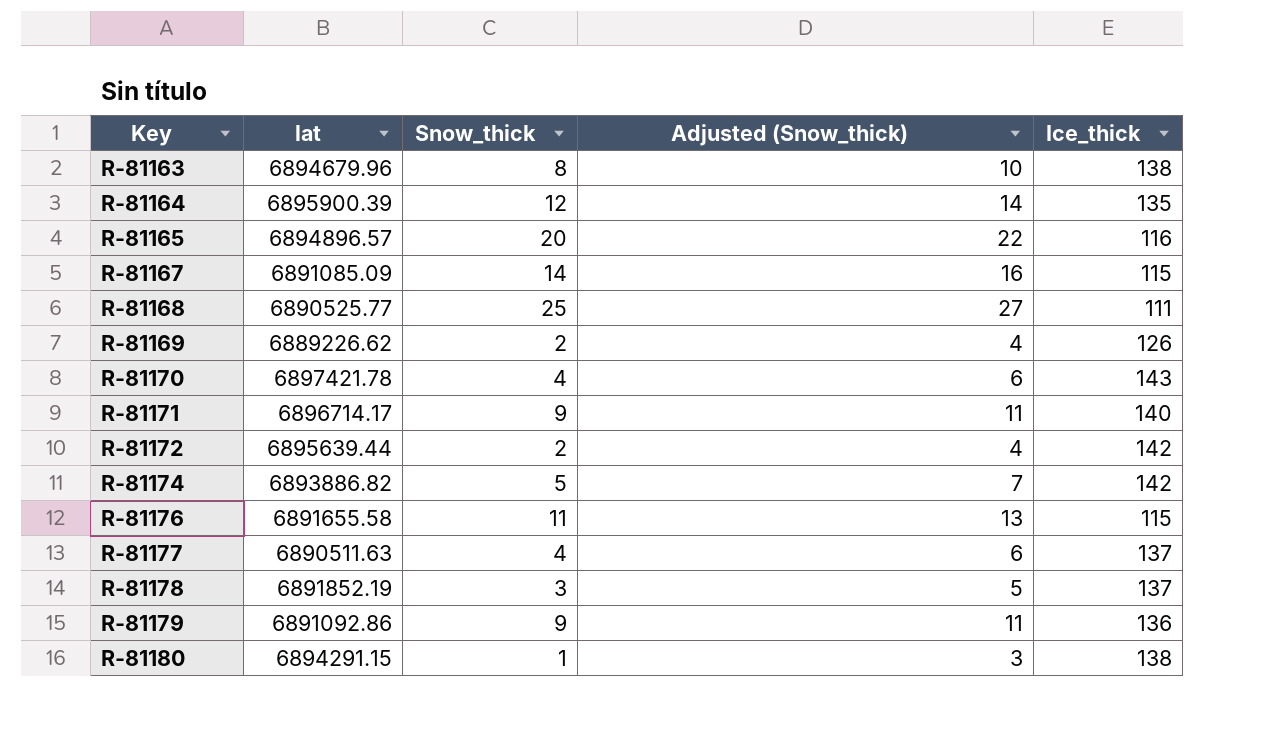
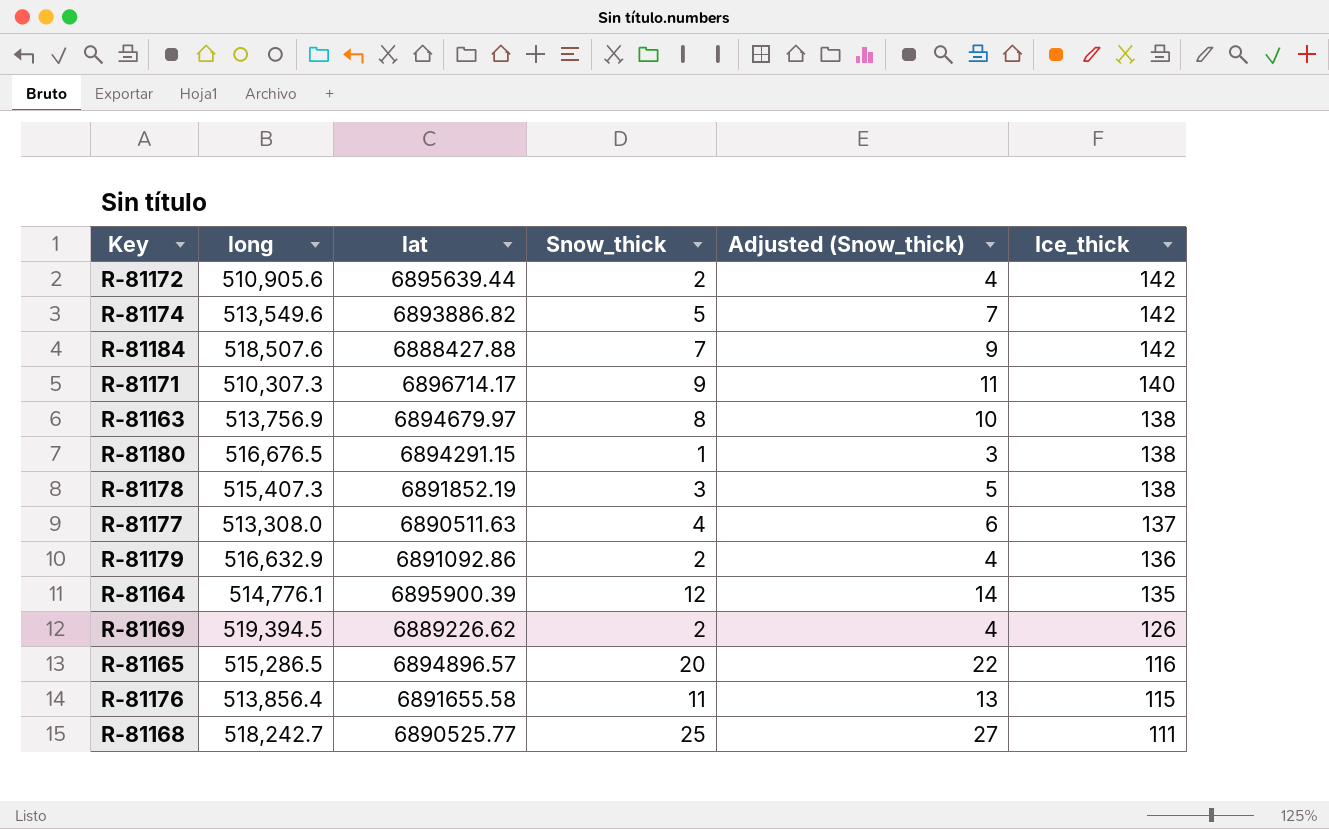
row order: Key ascending -> Ice_thick descending
column long | position: none -> 2
row R-81167: 6891085.09 | 14 | 16 | 115 -> none
row R-81170: 6897421.78 | 4 | 6 | 143 -> none
row R-81184: none -> 518,507.6 | 6888427.88 | 7 | 9 | 142
R-81163 | lat: 6894679.96 -> 6894679.97
R-81178 | Ice_thick: 137 -> 138
R-81179 | Snow_thick: 9 -> 2
R-81179 | Adjusted (Snow_thick): 11 -> 4

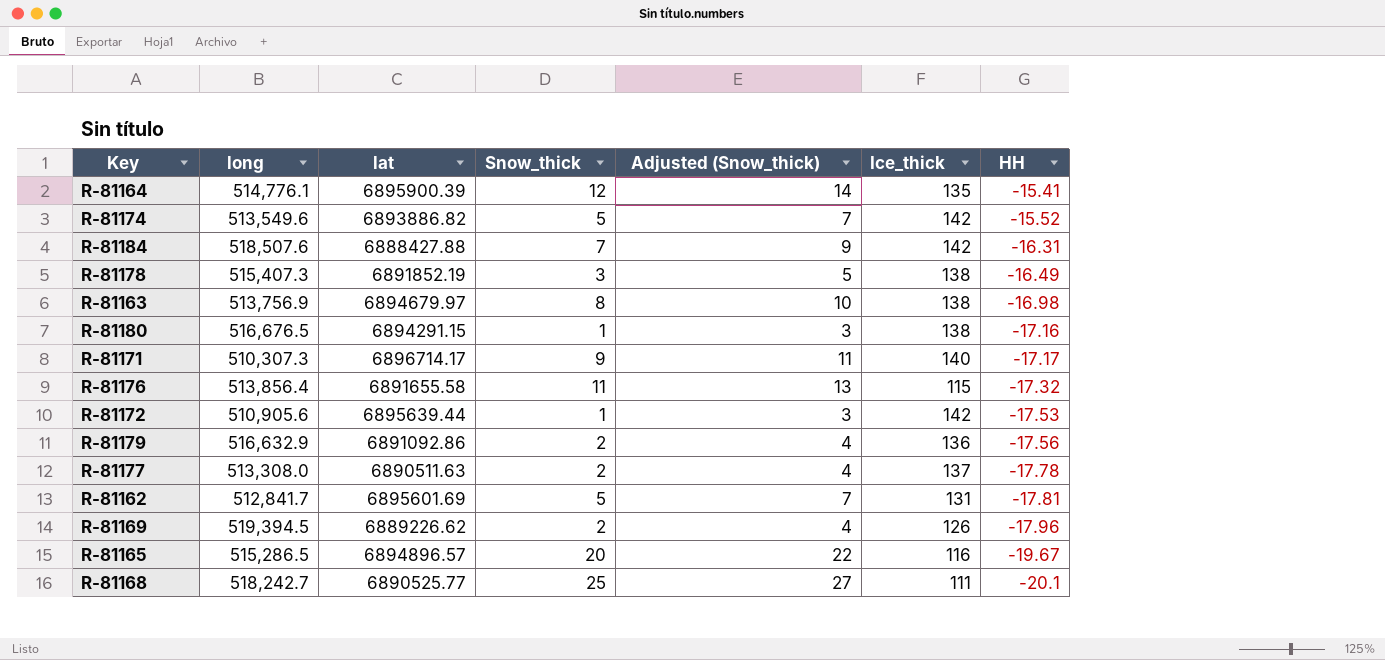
row order: Ice_thick descending -> HH descending
column HH | position: none -> 7
R-81172 | Snow_thick: 2 -> 1
R-81172 | Adjusted (Snow_thick): 4 -> 3
R-81177 | Snow_thick: 4 -> 2
R-81177 | Adjusted (Snow_thick): 6 -> 4
row R-81162: none -> 512,841.7 | 6895601.69 | 5 | 7 | 131 | -17.81

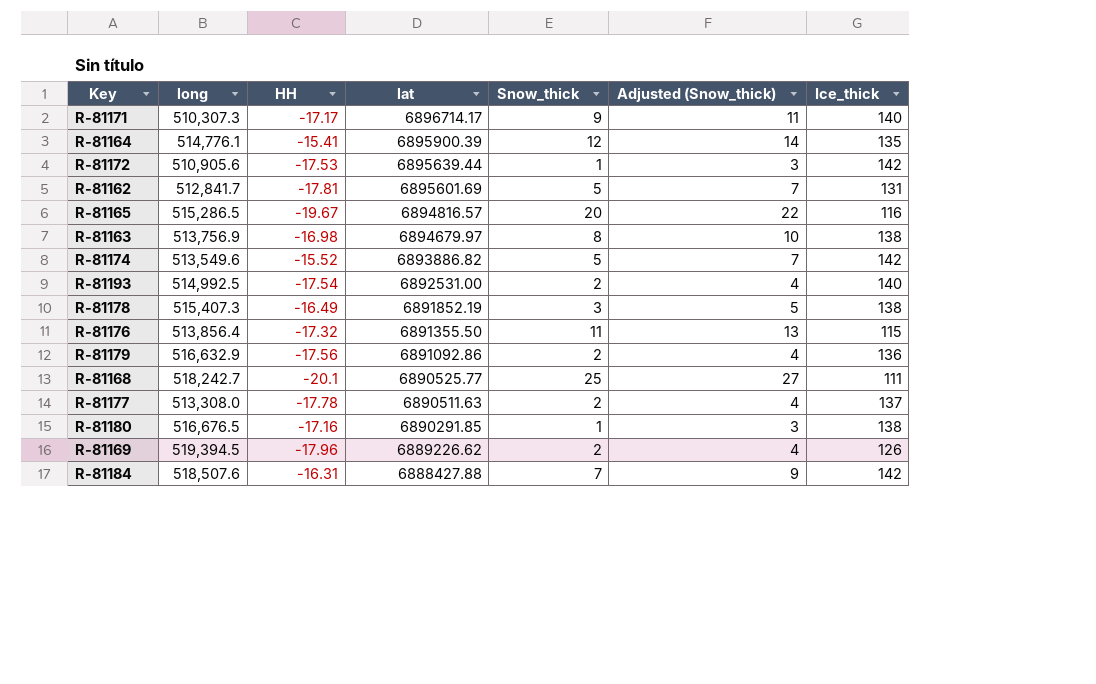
row order: HH descending -> lat descending
column HH | position: 7 -> 3
R-81165 | lat: 6894896.57 -> 6894816.57
row R-81193: none -> 514,992.5 | -17.54 | 6892531.00 | 2 | 4 | 140
R-81176 | lat: 6891655.58 -> 6891355.50
R-81180 | lat: 6894291.15 -> 6890291.85

